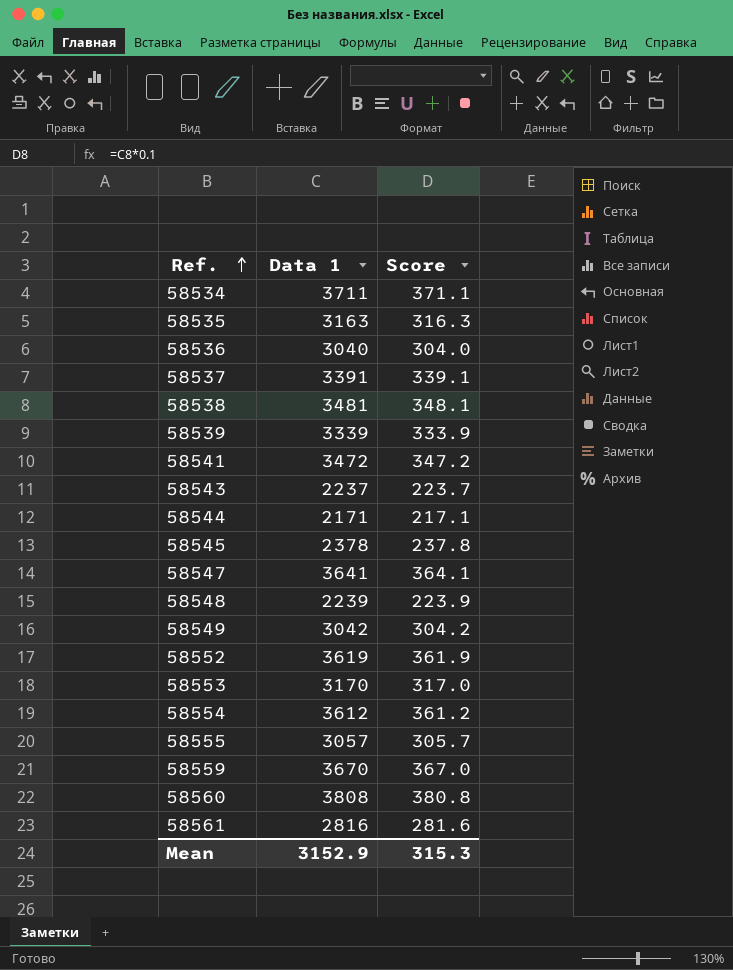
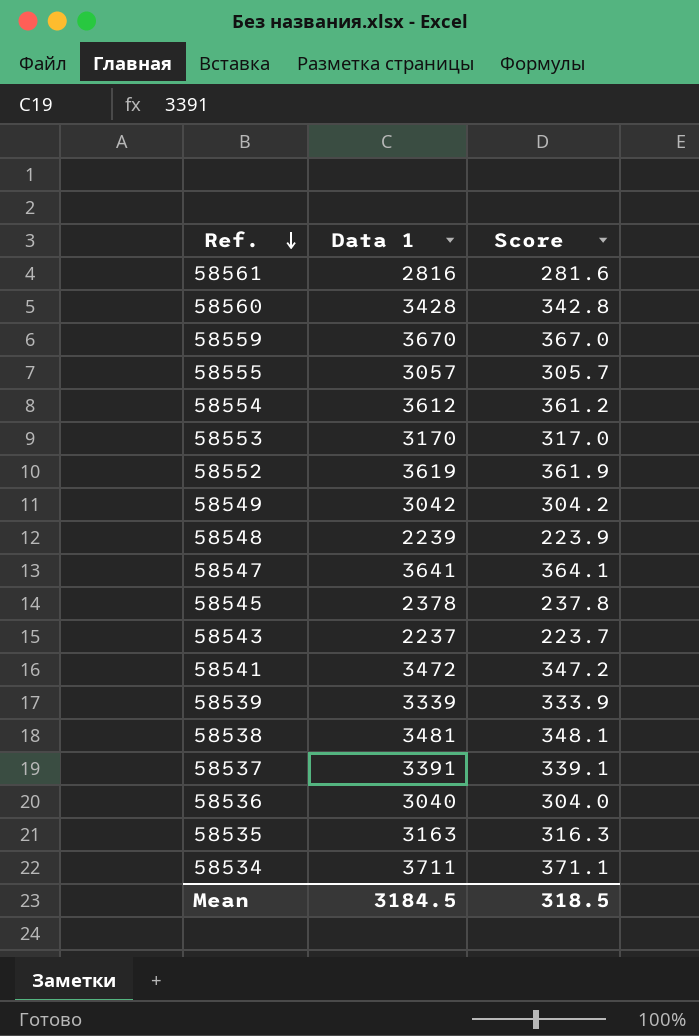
row order: Ref. ascending -> Ref. descending
row 58544: 2171 | 217.1 -> none
58560 | Data 1: 3808 -> 3428
58560 | Score: 380.8 -> 342.8
Mean | Data 1: 3152.9 -> 3184.5
Mean | Score: 315.3 -> 318.5

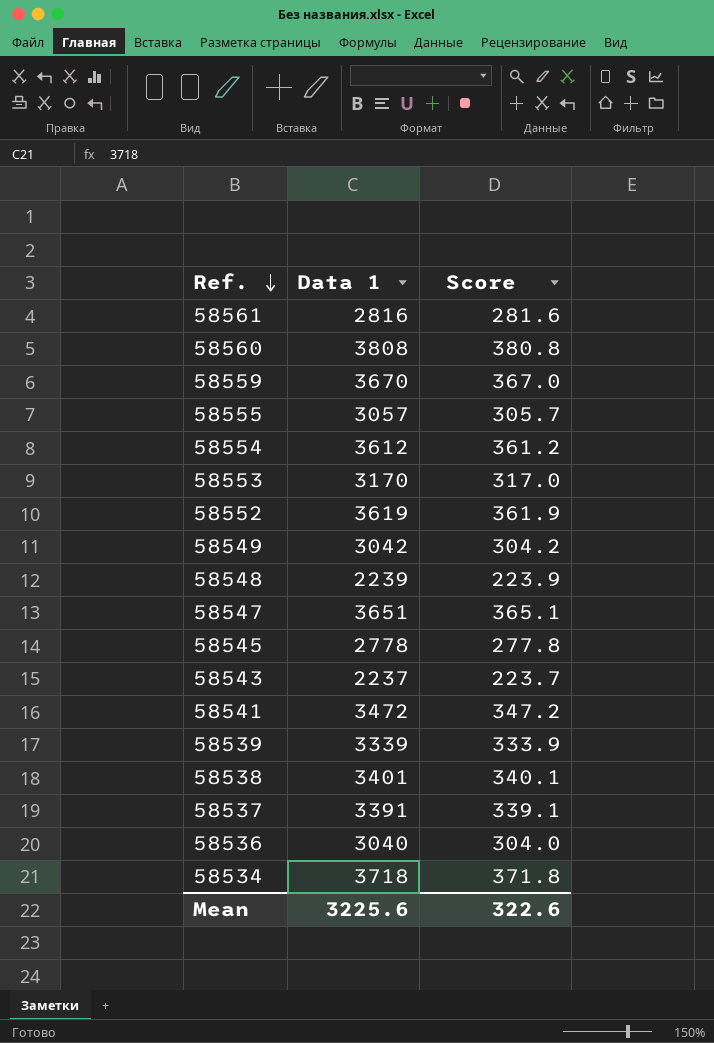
row 58535: 3163 | 316.3 -> none
58560 | Data 1: 3428 -> 3808
58560 | Score: 342.8 -> 380.8
58547 | Data 1: 3641 -> 3651
58547 | Score: 364.1 -> 365.1
58545 | Data 1: 2378 -> 2778
58545 | Score: 237.8 -> 277.8
58538 | Data 1: 3481 -> 3401
58538 | Score: 348.1 -> 340.1
58534 | Data 1: 3711 -> 3718
58534 | Score: 371.1 -> 371.8
Mean | Data 1: 3184.5 -> 3225.6
Mean | Score: 318.5 -> 322.6

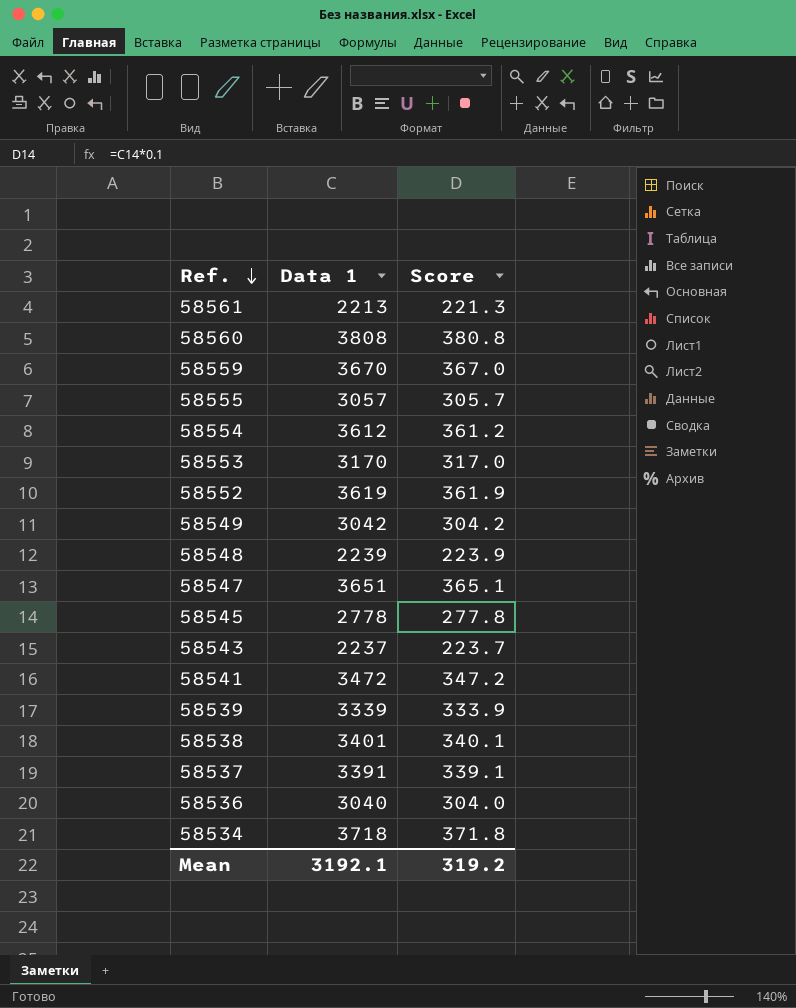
58561 | Data 1: 2816 -> 2213
58561 | Score: 281.6 -> 221.3
Mean | Data 1: 3225.6 -> 3192.1
Mean | Score: 322.6 -> 319.2

